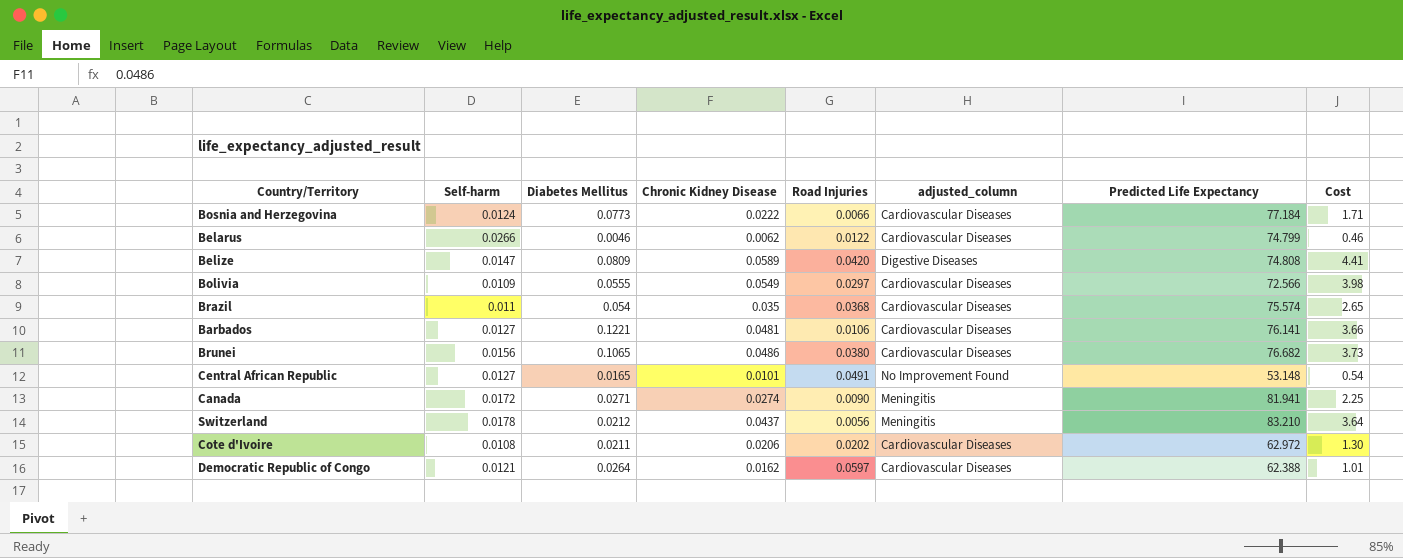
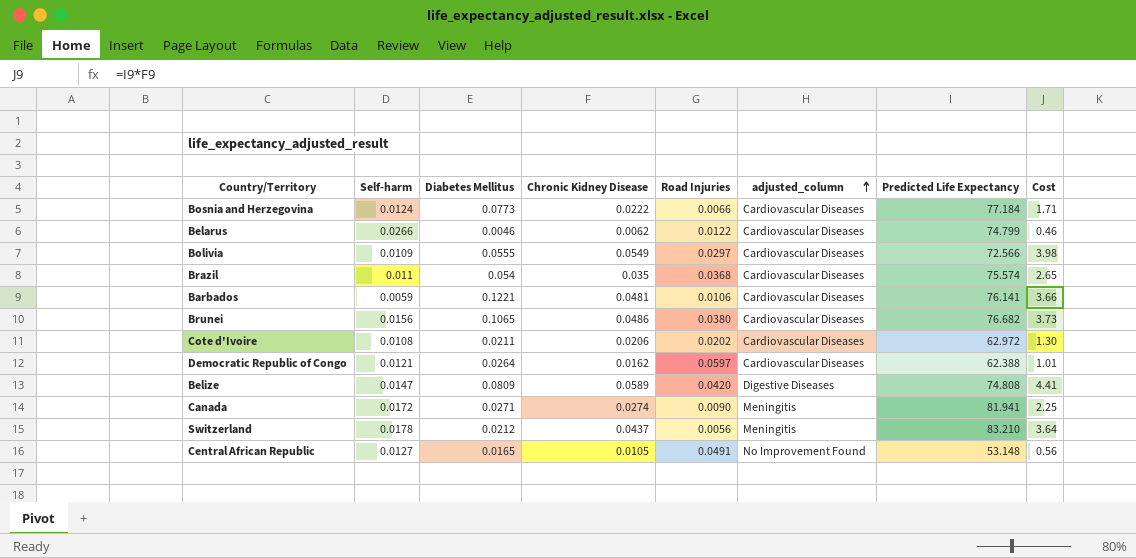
row order: none -> adjusted_column ascending
Barbados | Self-harm: 0.0127 -> 0.0059
Central African Republic | Chronic Kidney Disease: 0.0101 -> 0.0105
Central African Republic | Cost: 0.54 -> 0.56

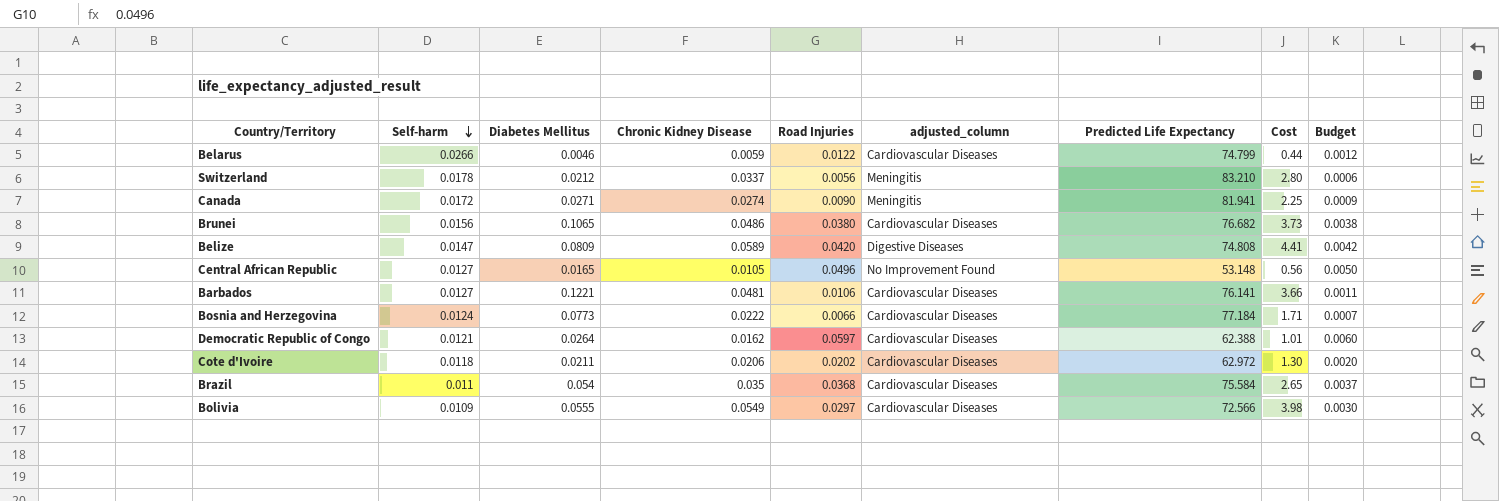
row order: adjusted_column ascending -> Self-harm descending
column Budget | formula: none -> [Road Injuries] * 0.1
Belarus | Chronic Kidney Disease: 0.0062 -> 0.0059
Belarus | Cost: 0.46 -> 0.44
Switzerland | Chronic Kidney Disease: 0.0437 -> 0.0337
Switzerland | Cost: 3.64 -> 2.80
Central African Republic | Road Injuries: 0.0491 -> 0.0496
Barbados | Self-harm: 0.0059 -> 0.0127
Cote d'Ivoire | Self-harm: 0.0108 -> 0.0118
Brazil | Predicted Life Expectancy: 75.574 -> 75.584

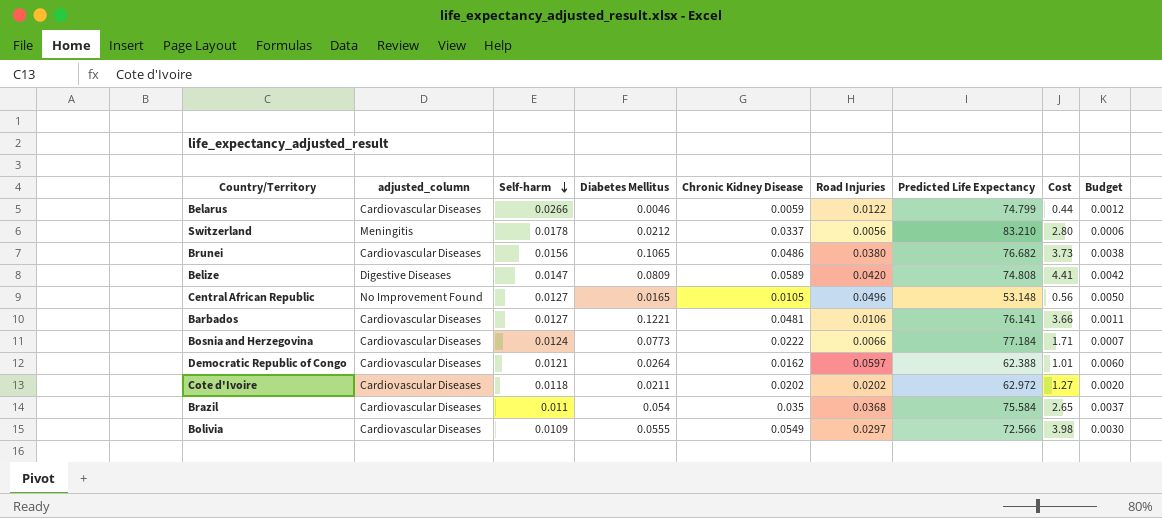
column adjusted_column | position: 6 -> 2
row Canada: 0.0172 | 0.0271 | 0.0274 | 0.0090 | Meningitis | 81.941 | 2.25 | 0.0009 -> none
Cote d'Ivoire | Chronic Kidney Disease: 0.0206 -> 0.0202
Cote d'Ivoire | Cost: 1.30 -> 1.27

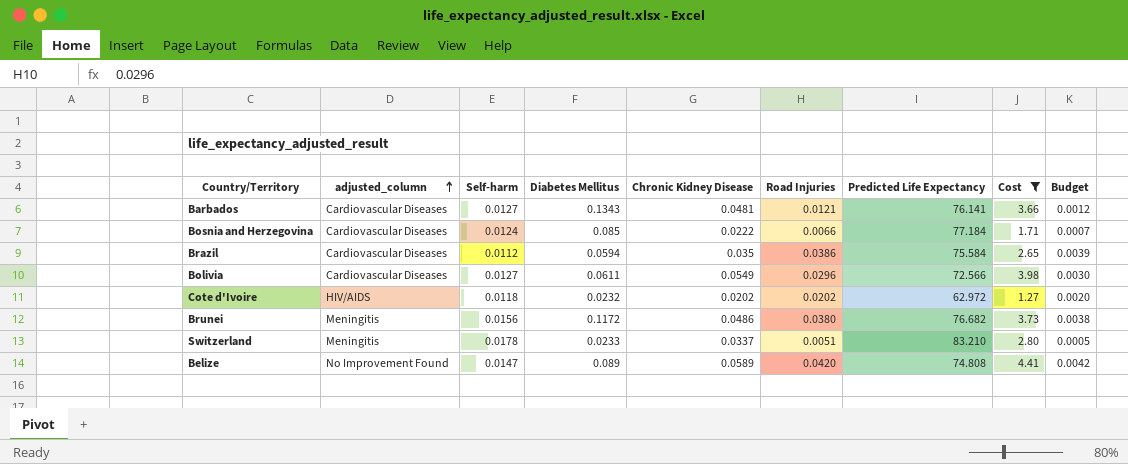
filter: none -> Cost >= 1.27
row order: Self-harm descending -> adjusted_column ascending
Barbados | Diabetes Mellitus: 0.1221 -> 0.1343
Barbados | Road Injuries: 0.0106 -> 0.0121
Barbados | Budget: 0.0011 -> 0.0012
Bosnia and Herzegovina | Diabetes Mellitus: 0.0773 -> 0.085
Brazil | Self-harm: 0.011 -> 0.0112
Brazil | Diabetes Mellitus: 0.054 -> 0.0594
Brazil | Road Injuries: 0.0368 -> 0.0386
Brazil | Budget: 0.0037 -> 0.0039
Bolivia | Self-harm: 0.0109 -> 0.0127
Bolivia | Diabetes Mellitus: 0.0555 -> 0.0611
Bolivia | Road Injuries: 0.0297 -> 0.0296
Cote d'Ivoire | adjusted_column: Cardiovascular Diseases -> HIV/AIDS
Cote d'Ivoire | Diabetes Mellitus: 0.0211 -> 0.0232
Brunei | adjusted_column: Cardiovascular Diseases -> Meningitis
Brunei | Diabetes Mellitus: 0.1065 -> 0.1172
Switzerland | Diabetes Mellitus: 0.0212 -> 0.0233
Switzerland | Road Injuries: 0.0056 -> 0.0051
Switzerland | Budget: 0.0006 -> 0.0005
Belize | adjusted_column: Digestive Diseases -> No Improvement Found
Belize | Diabetes Mellitus: 0.0809 -> 0.089

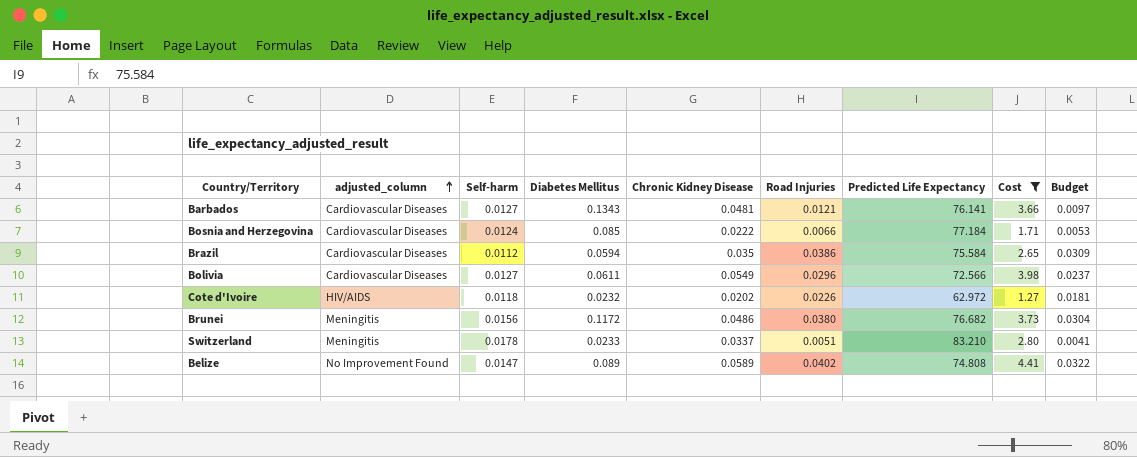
column Budget | formula: [Road Injuries] * 0.1 -> [Road Injuries] * 0.8
Cote d'Ivoire | Road Injuries: 0.0202 -> 0.0226
Belize | Road Injuries: 0.0420 -> 0.0402

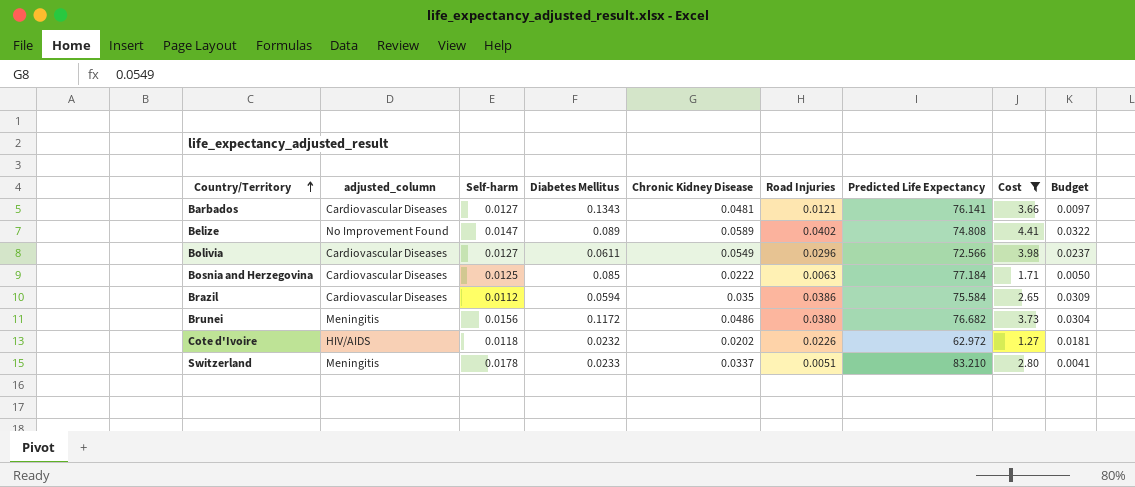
row order: adjusted_column ascending -> Country/Territory ascending
Bosnia and Herzegovina | Self-harm: 0.0124 -> 0.0125
Bosnia and Herzegovina | Road Injuries: 0.0066 -> 0.0063
Bosnia and Herzegovina | Budget: 0.0053 -> 0.0050

